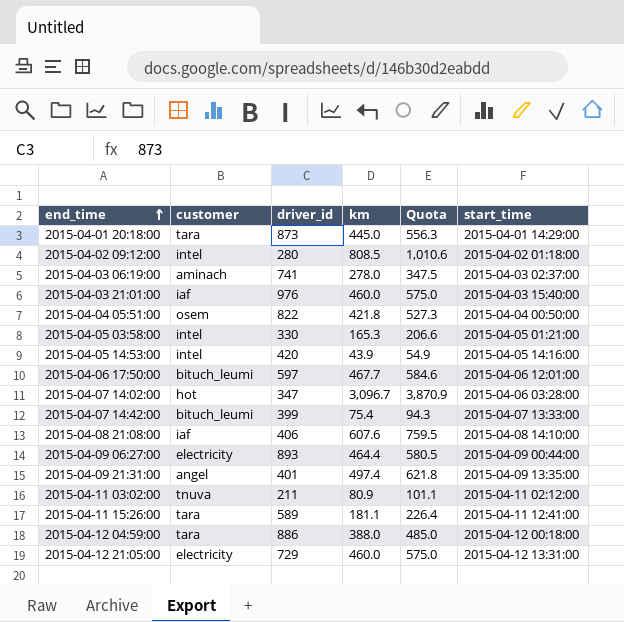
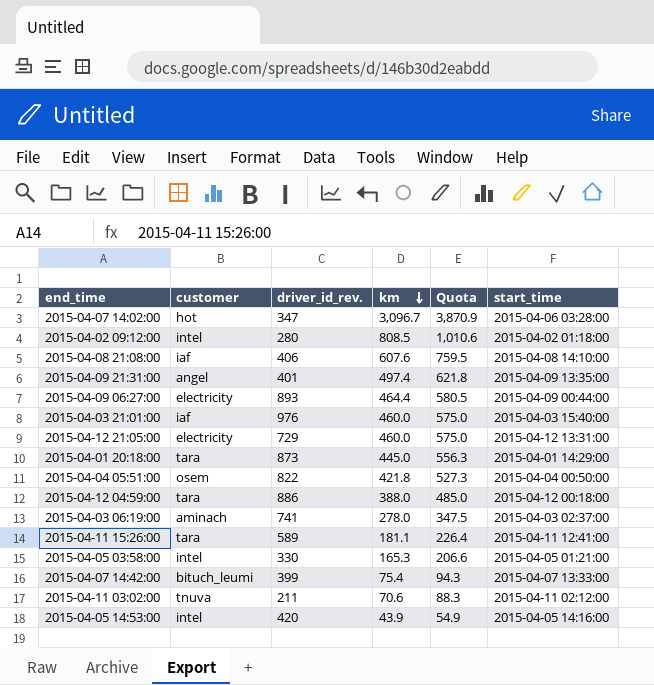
row order: end_time ascending -> km descending
column name: driver_id -> driver_id_rev.
row 2015-04-06 17:50:00: bituch_leumi | 597 | 467.7 | 584.6 | 2015-04-06 12:01:00 -> none
2015-04-11 03:02:00 | km: 80.9 -> 70.6
2015-04-11 03:02:00 | Quota: 101.1 -> 88.3

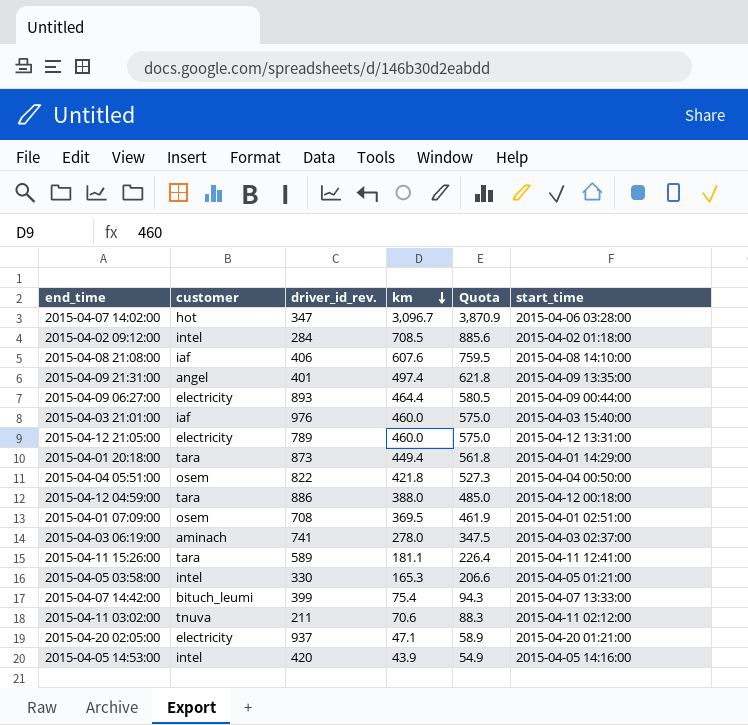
2015-04-02 09:12:00 | driver_id_rev.: 280 -> 284
2015-04-02 09:12:00 | km: 808.5 -> 708.5
2015-04-02 09:12:00 | Quota: 1,010.6 -> 885.6
2015-04-12 21:05:00 | driver_id_rev.: 729 -> 789
2015-04-01 20:18:00 | km: 445.0 -> 449.4
2015-04-01 20:18:00 | Quota: 556.3 -> 561.8
row 2015-04-01 07:09:00: none -> osem | 708 | 369.5 | 461.9 | 2015-04-01 02:51:00
row 2015-04-20 02:05:00: none -> electricity | 937 | 47.1 | 58.9 | 2015-04-20 01:21:00

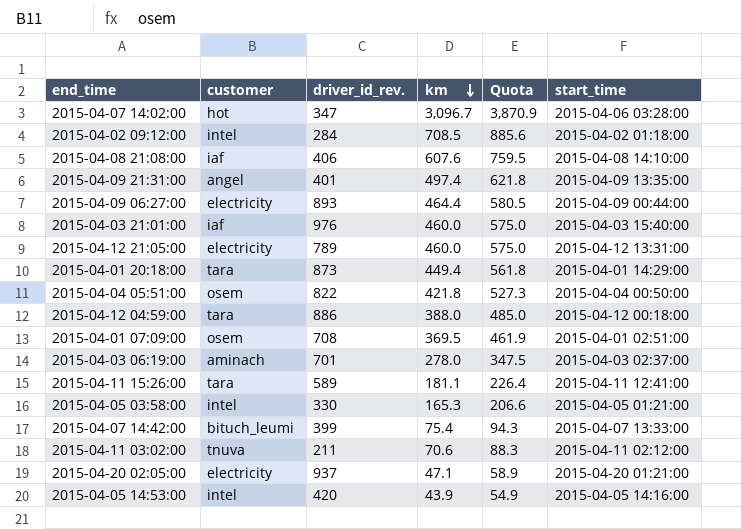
2015-04-03 06:19:00 | driver_id_rev.: 741 -> 701

